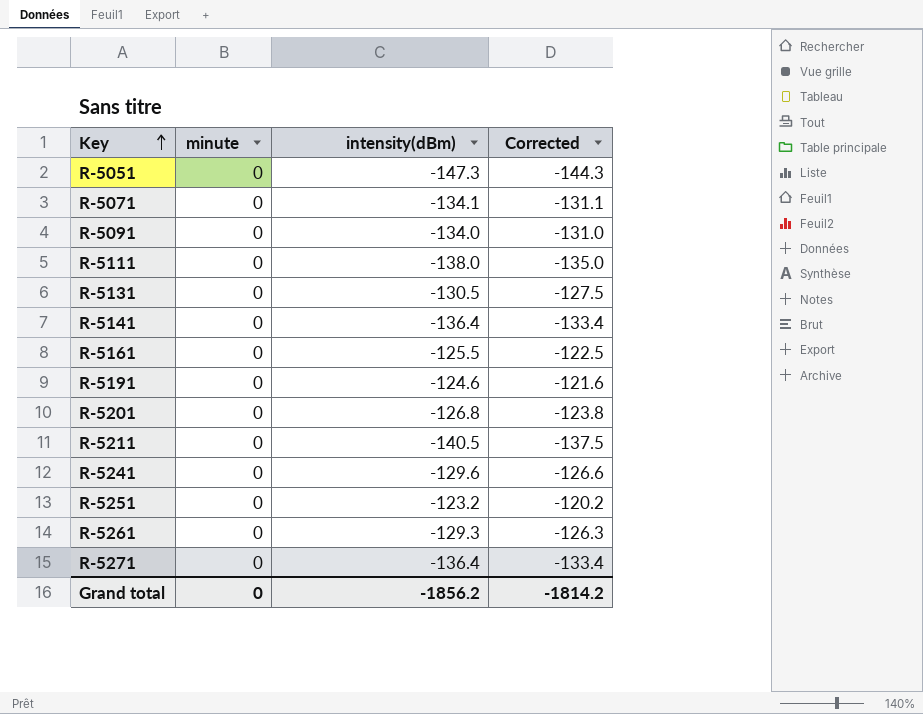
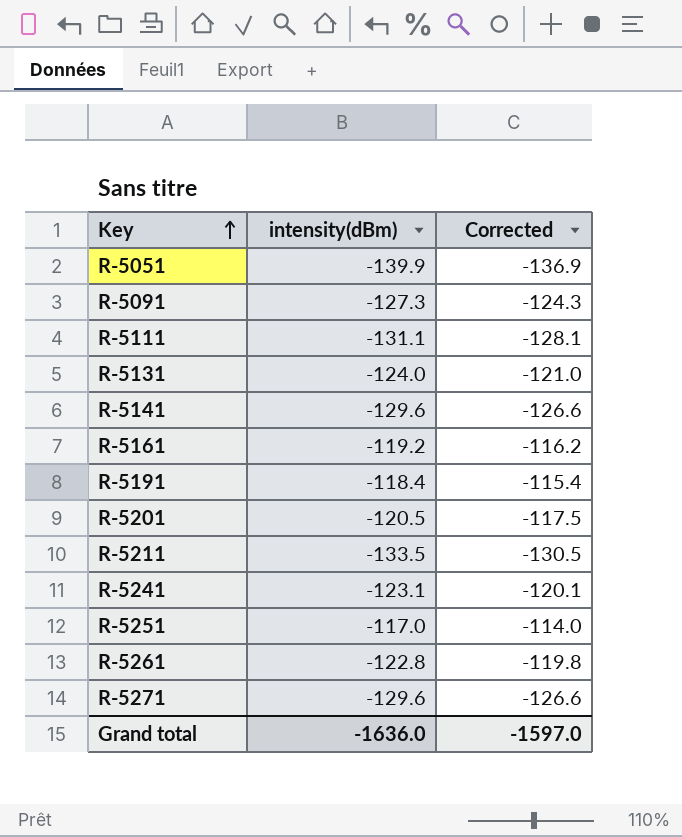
column minute | position: 2 -> none
row R-5071: 0 | -134.1 | -131.1 -> none
R-5051 | intensity(dBm): -147.3 -> -139.9
R-5051 | Corrected: -144.3 -> -136.9
R-5091 | intensity(dBm): -134.0 -> -127.3
R-5091 | Corrected: -131.0 -> -124.3
R-5111 | intensity(dBm): -138.0 -> -131.1
R-5111 | Corrected: -135.0 -> -128.1
R-5131 | intensity(dBm): -130.5 -> -124.0
R-5131 | Corrected: -127.5 -> -121.0
R-5141 | intensity(dBm): -136.4 -> -129.6
R-5141 | Corrected: -133.4 -> -126.6
R-5161 | intensity(dBm): -125.5 -> -119.2
R-5161 | Corrected: -122.5 -> -116.2
R-5191 | intensity(dBm): -124.6 -> -118.4
R-5191 | Corrected: -121.6 -> -115.4
R-5201 | intensity(dBm): -126.8 -> -120.5
R-5201 | Corrected: -123.8 -> -117.5
R-5211 | intensity(dBm): -140.5 -> -133.5
R-5211 | Corrected: -137.5 -> -130.5
R-5241 | intensity(dBm): -129.6 -> -123.1
R-5241 | Corrected: -126.6 -> -120.1
R-5251 | intensity(dBm): -123.2 -> -117.0
R-5251 | Corrected: -120.2 -> -114.0
R-5261 | intensity(dBm): -129.3 -> -122.8
R-5261 | Corrected: -126.3 -> -119.8
R-5271 | intensity(dBm): -136.4 -> -129.6
R-5271 | Corrected: -133.4 -> -126.6
Grand total | intensity(dBm): -1856.2 -> -1636.0
Grand total | Corrected: -1814.2 -> -1597.0

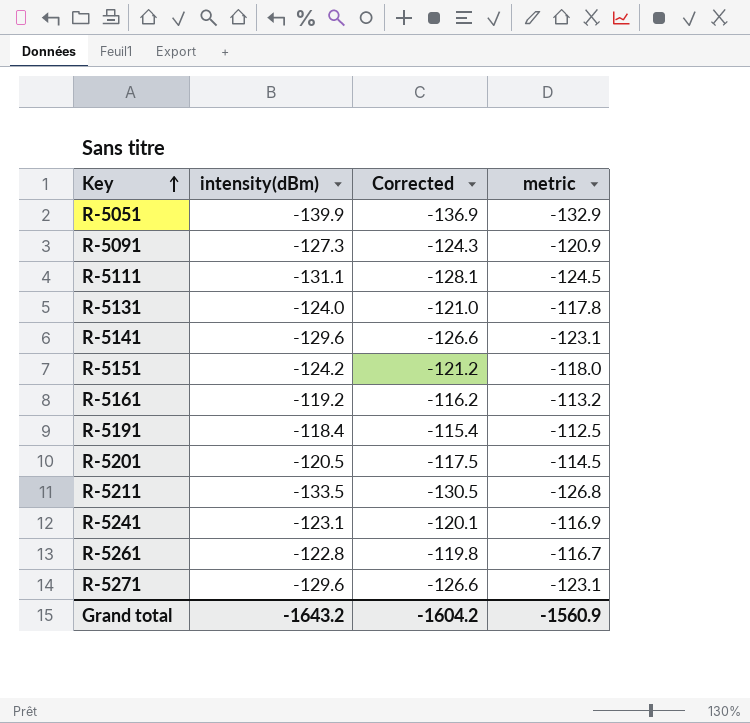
column metric | formula: none -> [intensity(dBm)] * 0.95
row R-5251: -117.0 | -114.0 -> none
row R-5151: none -> -124.2 | -121.2 | -118.0
Grand total | intensity(dBm): -1636.0 -> -1643.2
Grand total | Corrected: -1597.0 -> -1604.2

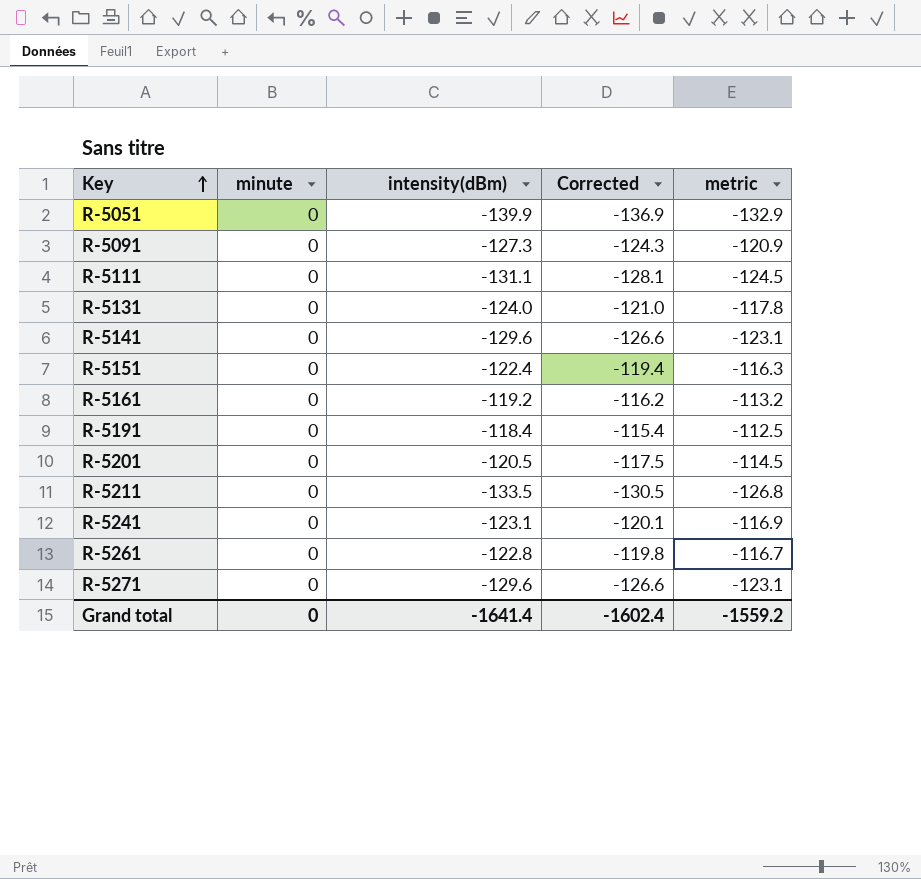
column minute | position: none -> 2
R-5151 | intensity(dBm): -124.2 -> -122.4
R-5151 | Corrected: -121.2 -> -119.4
R-5151 | metric: -118.0 -> -116.3
Grand total | intensity(dBm): -1643.2 -> -1641.4
Grand total | Corrected: -1604.2 -> -1602.4
Grand total | metric: -1560.9 -> -1559.2

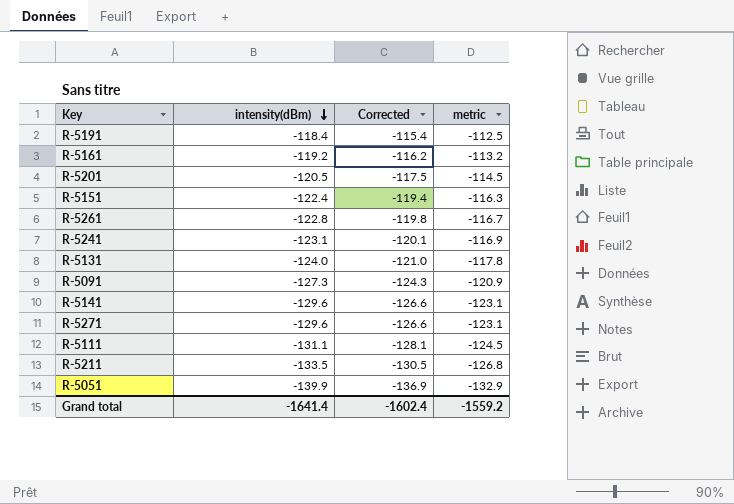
row order: Key ascending -> intensity(dBm) descending
column minute | position: 2 -> none

